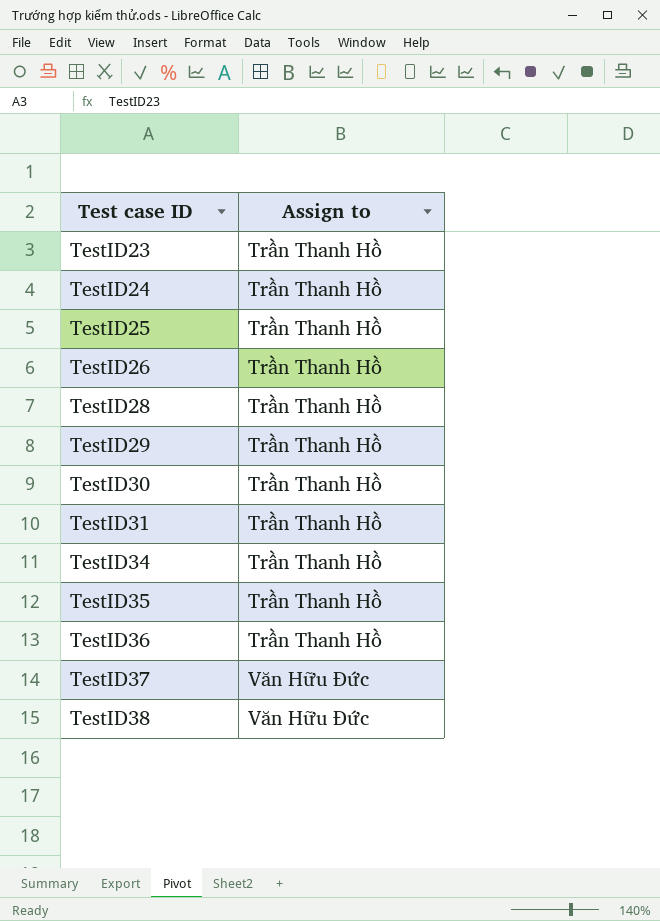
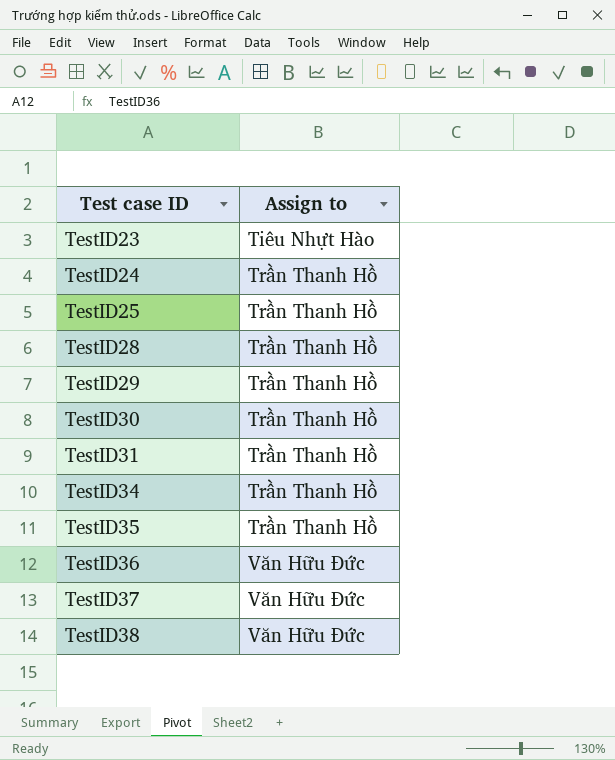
row TestID26: Trần Thanh Hồ -> none
TestID23 | Assign to: Trần Thanh Hồ -> Tiêu Nhựt Hào
TestID36 | Assign to: Trần Thanh Hồ -> Văn Hữu Đức

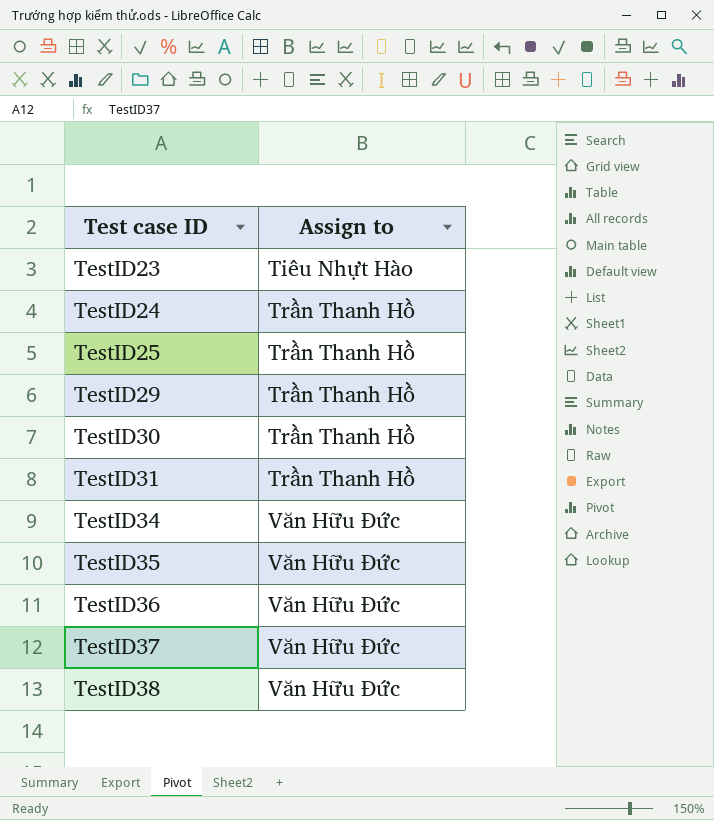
row TestID28: Trần Thanh Hồ -> none
TestID34 | Assign to: Trần Thanh Hồ -> Văn Hữu Đức
TestID35 | Assign to: Trần Thanh Hồ -> Văn Hữu Đức

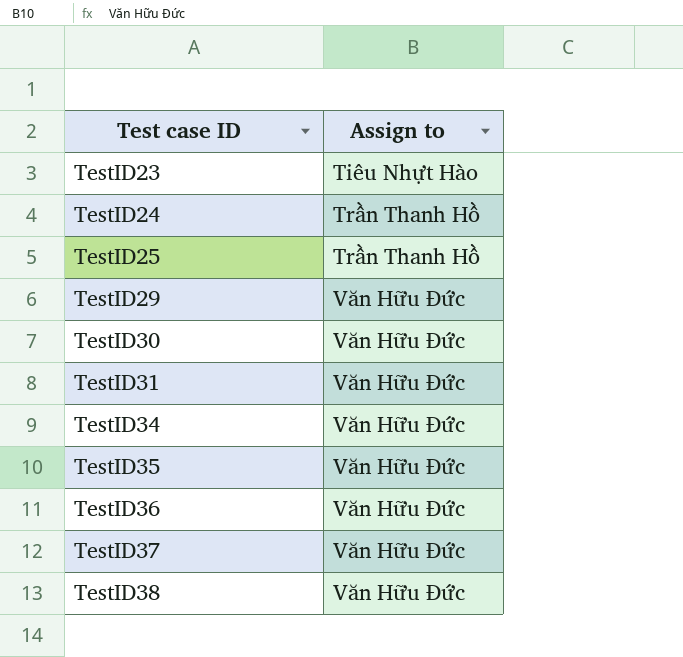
TestID29 | Assign to: Trần Thanh Hồ -> Văn Hữu Đức
TestID30 | Assign to: Trần Thanh Hồ -> Văn Hữu Đức
TestID31 | Assign to: Trần Thanh Hồ -> Văn Hữu Đức

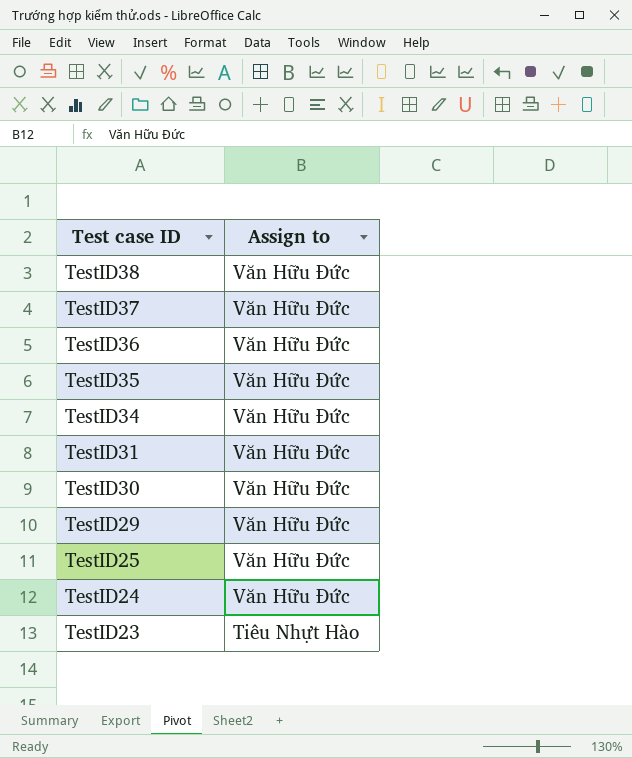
row order: Test case ID ascending -> Test case ID descending
TestID25 | Assign to: Trần Thanh Hồ -> Văn Hữu Đức
TestID24 | Assign to: Trần Thanh Hồ -> Văn Hữu Đức

